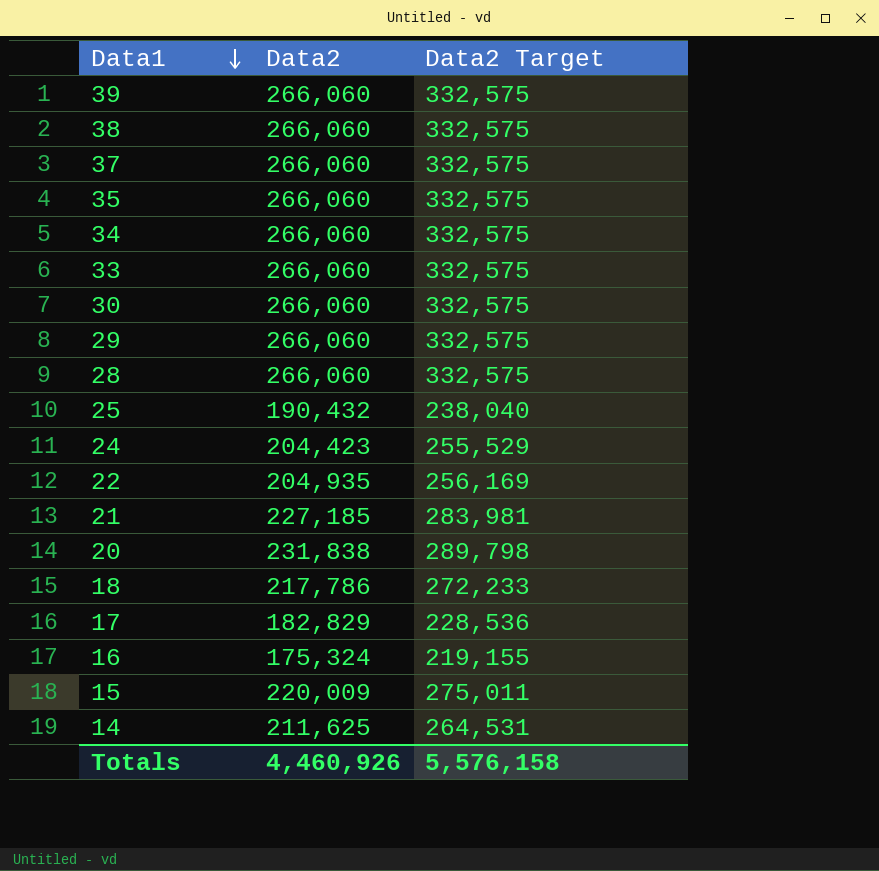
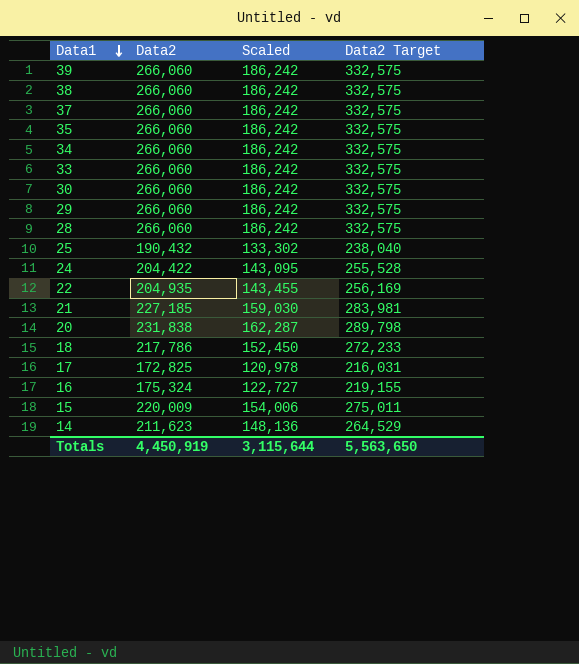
column Scaled | formula: none -> [Data2] * 0.7
24 | Data2: 204,423 -> 204,422
24 | Data2 Target: 255,529 -> 255,528
17 | Data2: 182,829 -> 172,825
17 | Data2 Target: 228,536 -> 216,031
14 | Data2: 211,625 -> 211,623
14 | Data2 Target: 264,531 -> 264,529
Totals | Data2: 4,460,926 -> 4,450,919
Totals | Data2 Target: 5,576,158 -> 5,563,650

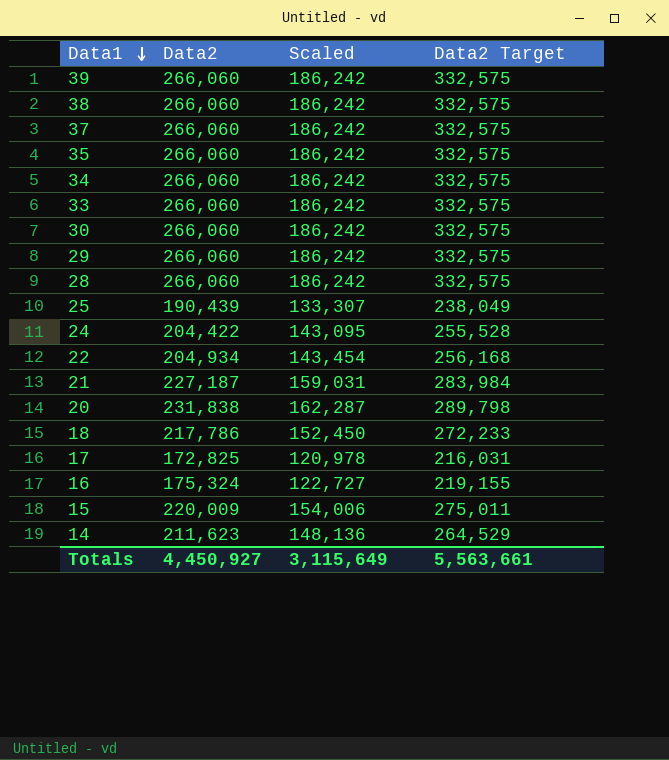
25 | Data2: 190,432 -> 190,439
25 | Scaled: 133,302 -> 133,307
25 | Data2 Target: 238,040 -> 238,049
22 | Data2: 204,935 -> 204,934
22 | Scaled: 143,455 -> 143,454
22 | Data2 Target: 256,169 -> 256,168
21 | Data2: 227,185 -> 227,187
21 | Scaled: 159,030 -> 159,031
21 | Data2 Target: 283,981 -> 283,984
Totals | Data2: 4,450,919 -> 4,450,927
Totals | Scaled: 3,115,644 -> 3,115,649
Totals | Data2 Target: 5,563,650 -> 5,563,661

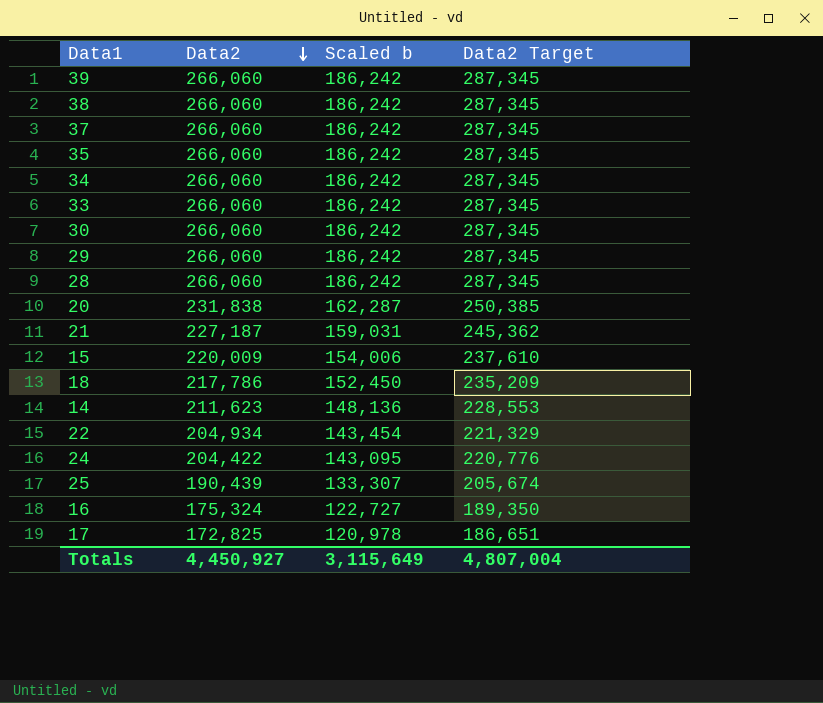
row order: Data1 descending -> Data2 descending
column name: Scaled -> Scaled b
column Data2 Target | formula: [Data2] * 1.25 -> [Data2] * 1.08
Totals | Data2 Target: 5,563,661 -> 4,807,004

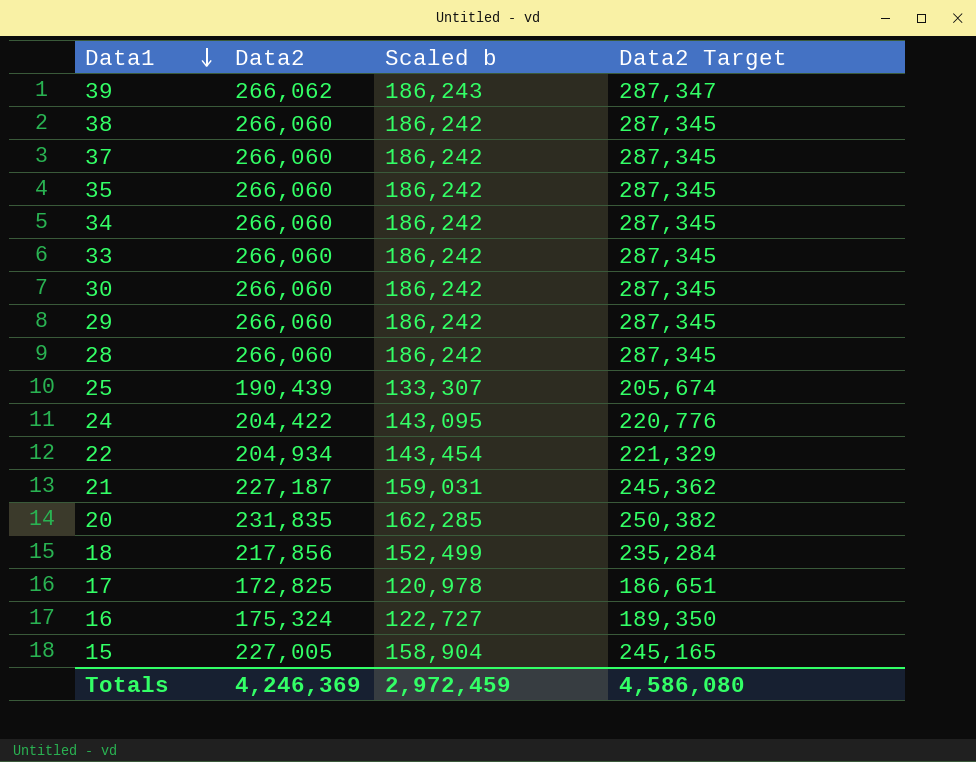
row order: Data2 descending -> Data1 descending
row 14: 211,623 | 148,136 | 228,553 -> none
39 | Data2: 266,060 -> 266,062
39 | Scaled b: 186,242 -> 186,243
39 | Data2 Target: 287,345 -> 287,347
20 | Data2: 231,838 -> 231,835
20 | Scaled b: 162,287 -> 162,285
20 | Data2 Target: 250,385 -> 250,382
18 | Data2: 217,786 -> 217,856
18 | Scaled b: 152,450 -> 152,499
18 | Data2 Target: 235,209 -> 235,284
15 | Data2: 220,009 -> 227,005
15 | Scaled b: 154,006 -> 158,904
15 | Data2 Target: 237,610 -> 245,165
Totals | Data2: 4,450,927 -> 4,246,369
Totals | Scaled b: 3,115,649 -> 2,972,459
Totals | Data2 Target: 4,807,004 -> 4,586,080

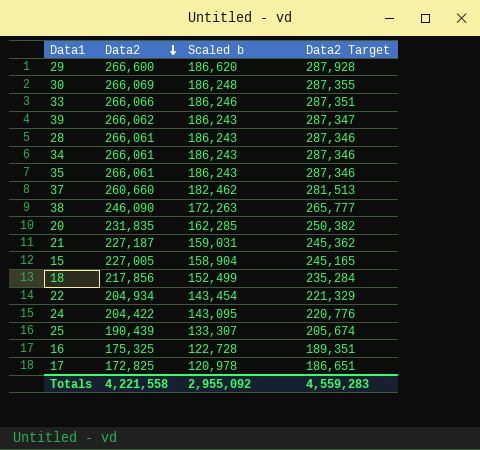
row order: Data1 descending -> Data2 descending
29 | Data2: 266,060 -> 266,600
29 | Scaled b: 186,242 -> 186,620
29 | Data2 Target: 287,345 -> 287,928
30 | Data2: 266,060 -> 266,069
30 | Scaled b: 186,242 -> 186,248
30 | Data2 Target: 287,345 -> 287,355
33 | Data2: 266,060 -> 266,066
33 | Scaled b: 186,242 -> 186,246
33 | Data2 Target: 287,345 -> 287,351
28 | Data2: 266,060 -> 266,061
28 | Scaled b: 186,242 -> 186,243
28 | Data2 Target: 287,345 -> 287,346
34 | Data2: 266,060 -> 266,061
34 | Scaled b: 186,242 -> 186,243
34 | Data2 Target: 287,345 -> 287,346
35 | Data2: 266,060 -> 266,061
35 | Scaled b: 186,242 -> 186,243
35 | Data2 Target: 287,345 -> 287,346
37 | Data2: 266,060 -> 260,660
37 | Scaled b: 186,242 -> 182,462
37 | Data2 Target: 287,345 -> 281,513
38 | Data2: 266,060 -> 246,090
38 | Scaled b: 186,242 -> 172,263
38 | Data2 Target: 287,345 -> 265,777
16 | Data2: 175,324 -> 175,325
16 | Scaled b: 122,727 -> 122,728
16 | Data2 Target: 189,350 -> 189,351
Totals | Data2: 4,246,369 -> 4,221,558
Totals | Scaled b: 2,972,459 -> 2,955,092
Totals | Data2 Target: 4,586,080 -> 4,559,283

